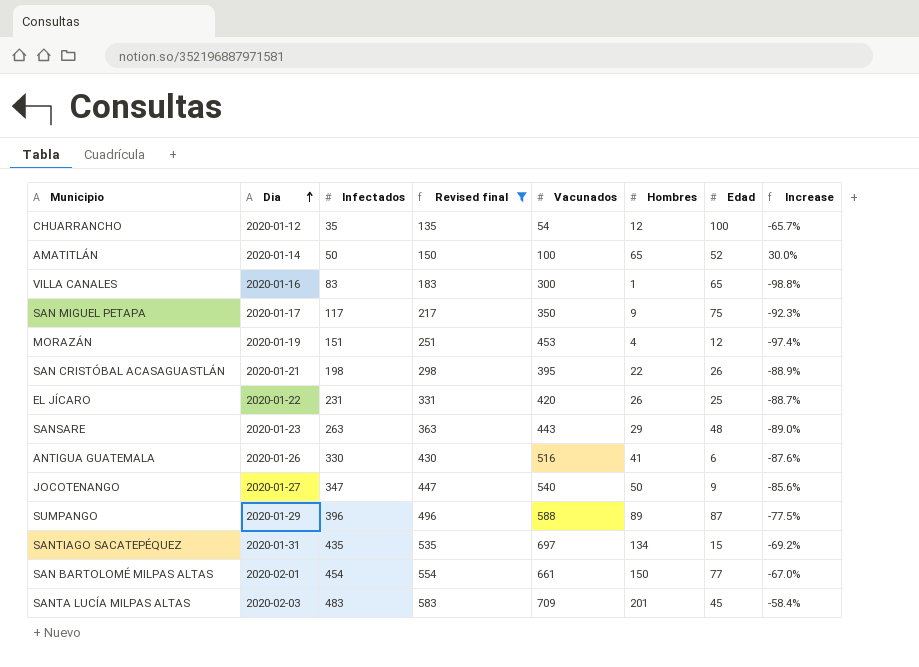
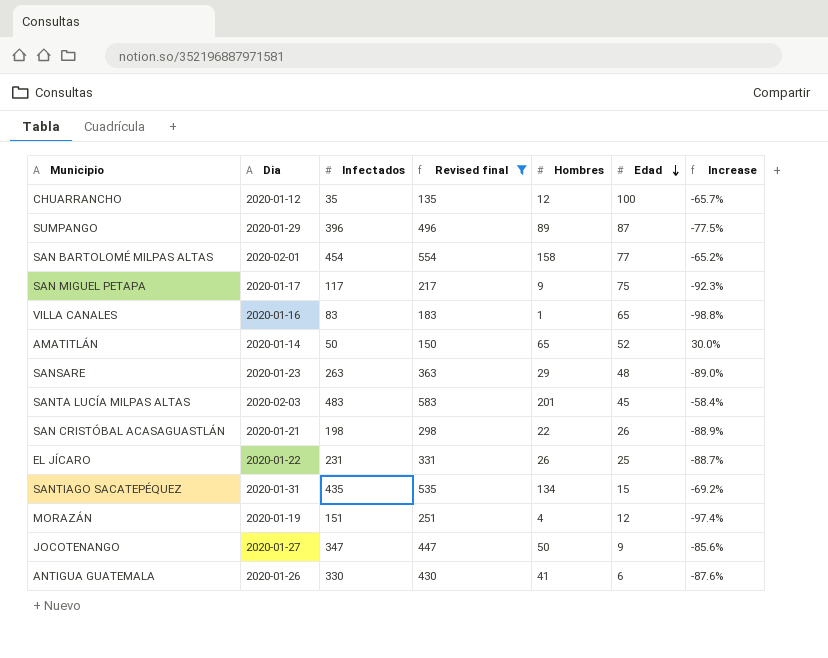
row order: Dia ascending -> Edad descending
column Vacunados | position: 5 -> none
SAN BARTOLOMÉ MILPAS ALTAS | Hombres: 150 -> 158
SAN BARTOLOMÉ MILPAS ALTAS | Increase: -67.0% -> -65.2%

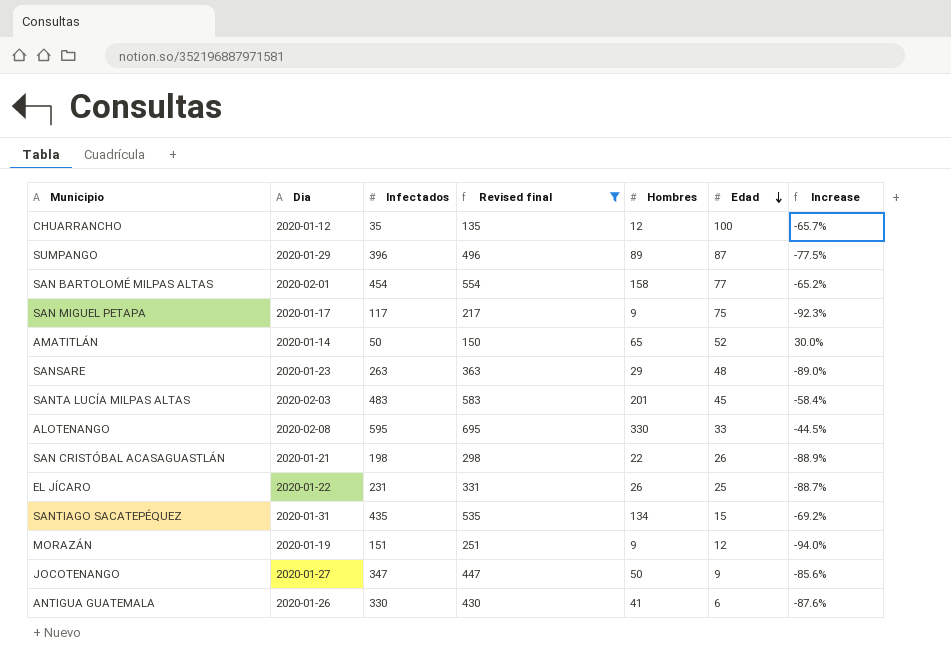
row VILLA CANALES: 2020-01-16 | 83 | 183 | 1 | 65 | -98.8% -> none
row ALOTENANGO: none -> 2020-02-08 | 595 | 695 | 330 | 33 | -44.5%
MORAZÁN | Hombres: 4 -> 9
MORAZÁN | Increase: -97.4% -> -94.0%

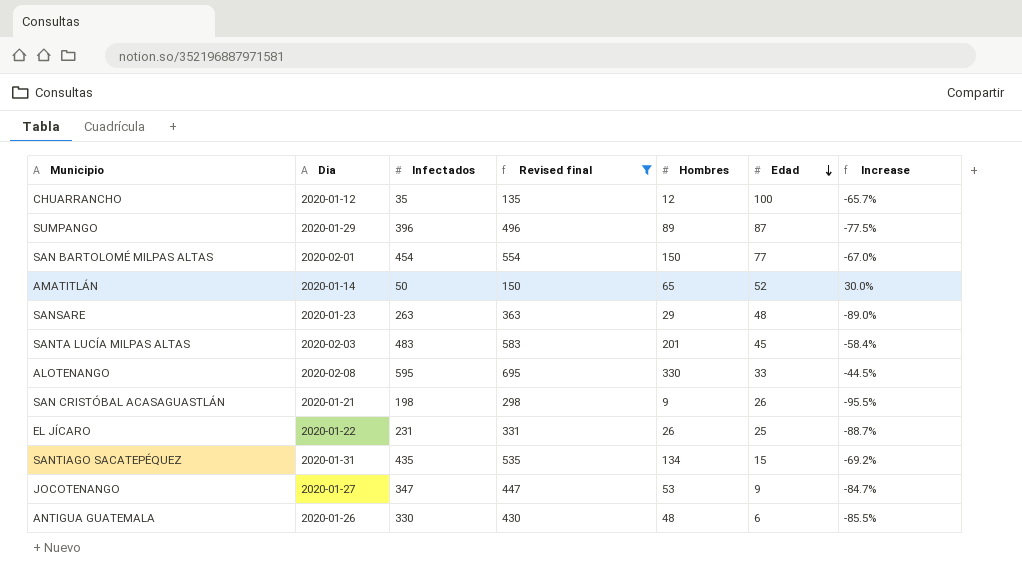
row SAN MIGUEL PETAPA: 2020-01-17 | 117 | 217 | 9 | 75 | -92.3% -> none
row MORAZÁN: 2020-01-19 | 151 | 251 | 9 | 12 | -94.0% -> none
SAN BARTOLOMÉ MILPAS ALTAS | Hombres: 158 -> 150
SAN BARTOLOMÉ MILPAS ALTAS | Increase: -65.2% -> -67.0%
SAN CRISTÓBAL ACASAGUASTLÁN | Hombres: 22 -> 9
SAN CRISTÓBAL ACASAGUASTLÁN | Increase: -88.9% -> -95.5%
JOCOTENANGO | Hombres: 50 -> 53
JOCOTENANGO | Increase: -85.6% -> -84.7%
ANTIGUA GUATEMALA | Hombres: 41 -> 48
ANTIGUA GUATEMALA | Increase: -87.6% -> -85.5%

